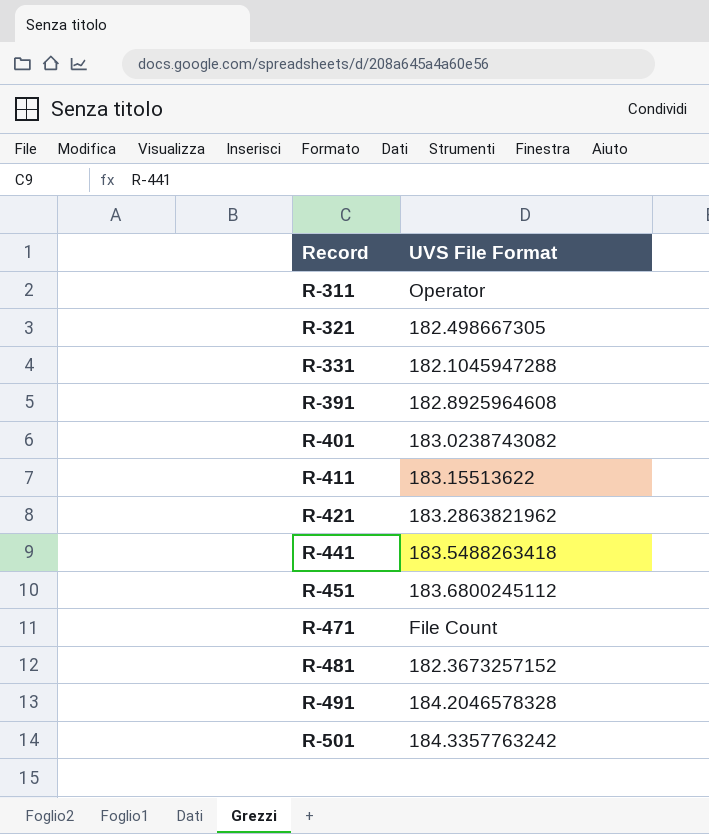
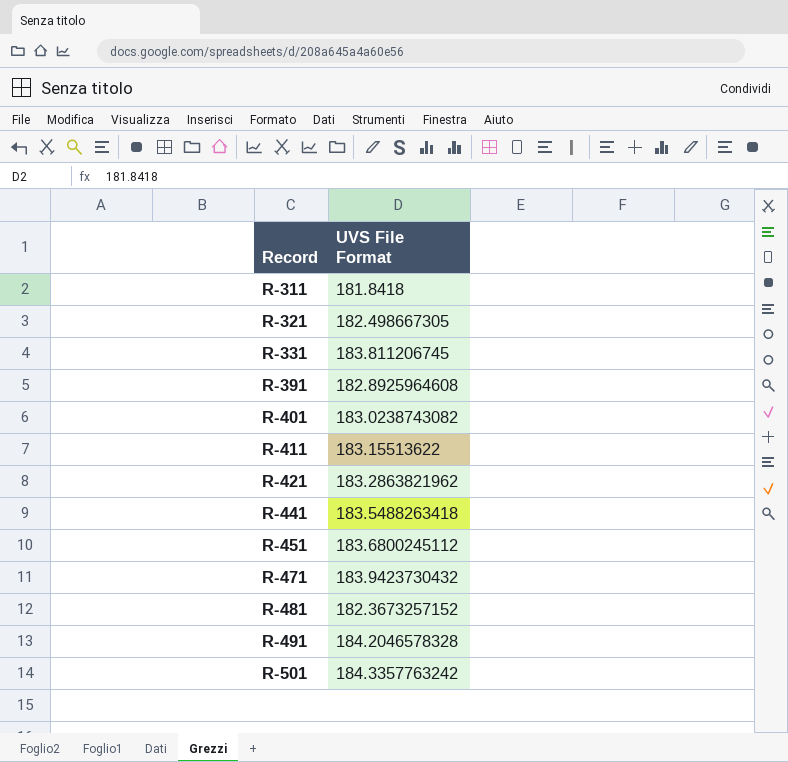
R-311 | UVS File Format: Operator -> 181.8418
R-331 | UVS File Format: 182.1045947288 -> 183.811206745
R-471 | UVS File Format: File Count -> 183.9423730432

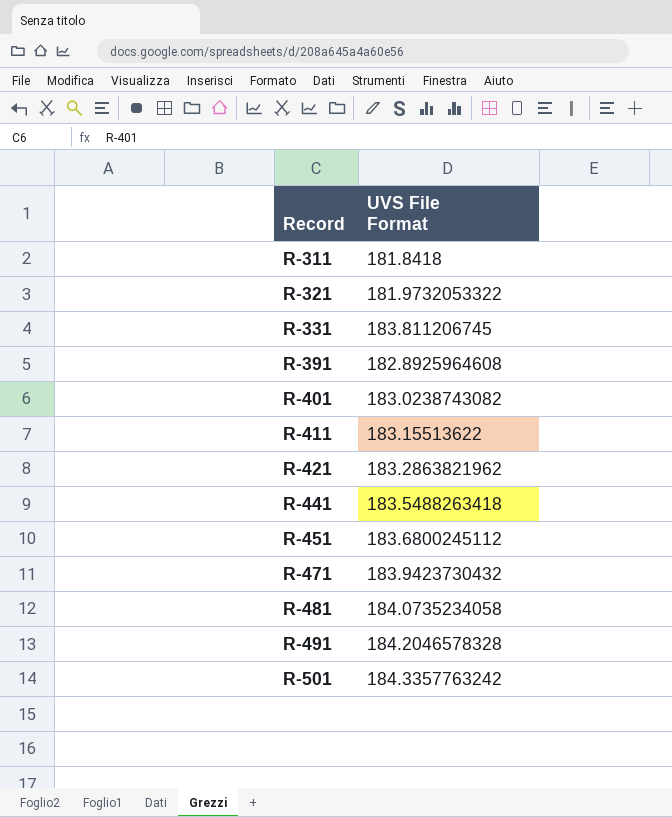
R-321 | UVS File Format: 182.498667305 -> 181.9732053322
R-481 | UVS File Format: 182.3673257152 -> 184.0735234058

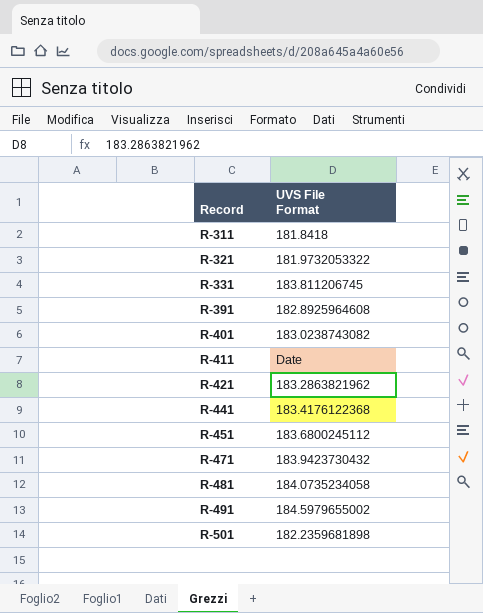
R-411 | UVS File Format: 183.15513622 -> Date
R-441 | UVS File Format: 183.5488263418 -> 183.4176122368
R-491 | UVS File Format: 184.2046578328 -> 184.5979655002
R-501 | UVS File Format: 184.3357763242 -> 182.2359681898

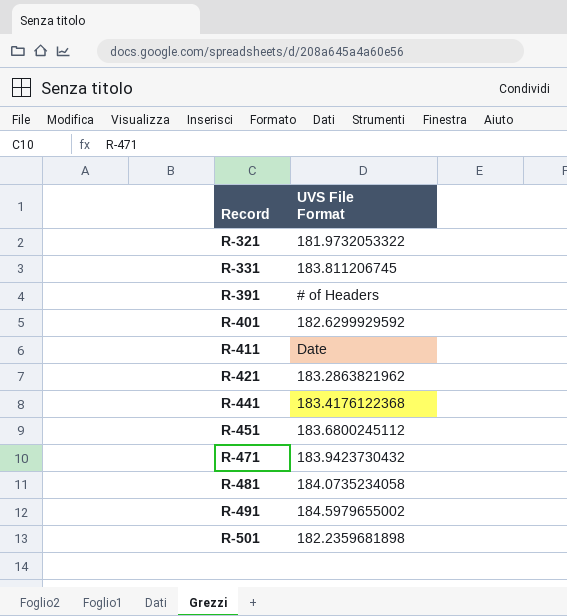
row R-311: 181.8418 -> none
R-391 | UVS File Format: 182.8925964608 -> # of Headers
R-401 | UVS File Format: 183.0238743082 -> 182.6299929592

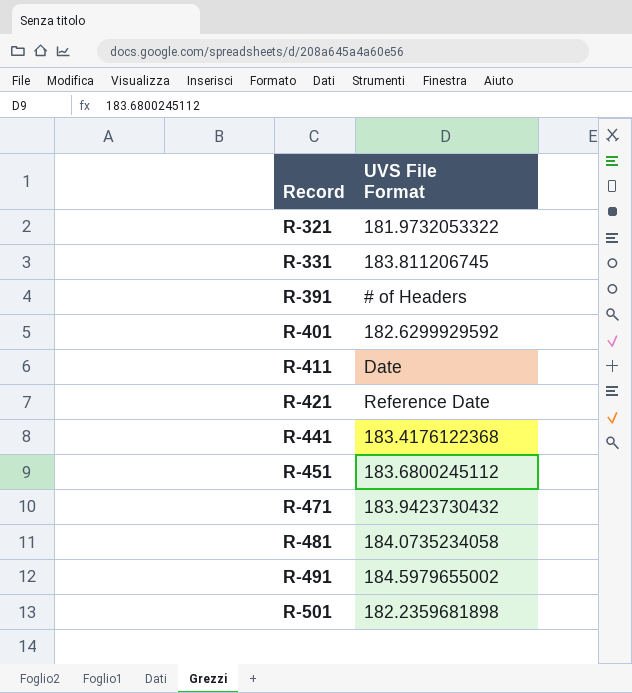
R-421 | UVS File Format: 183.2863821962 -> Reference Date

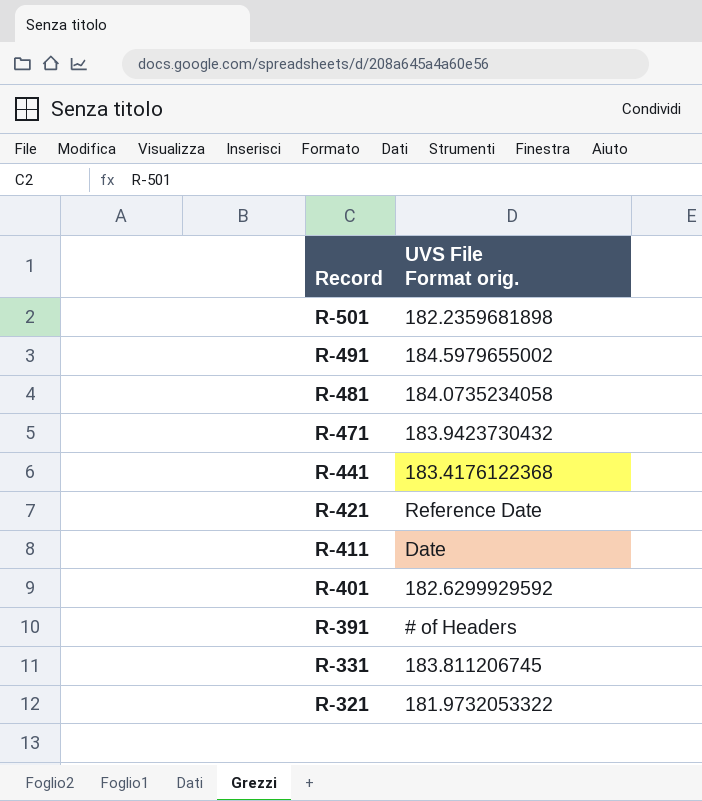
row order: Record ascending -> Record descending
column name: UVS File Format -> UVS File Format orig.
row R-451: 183.6800245112 -> none

